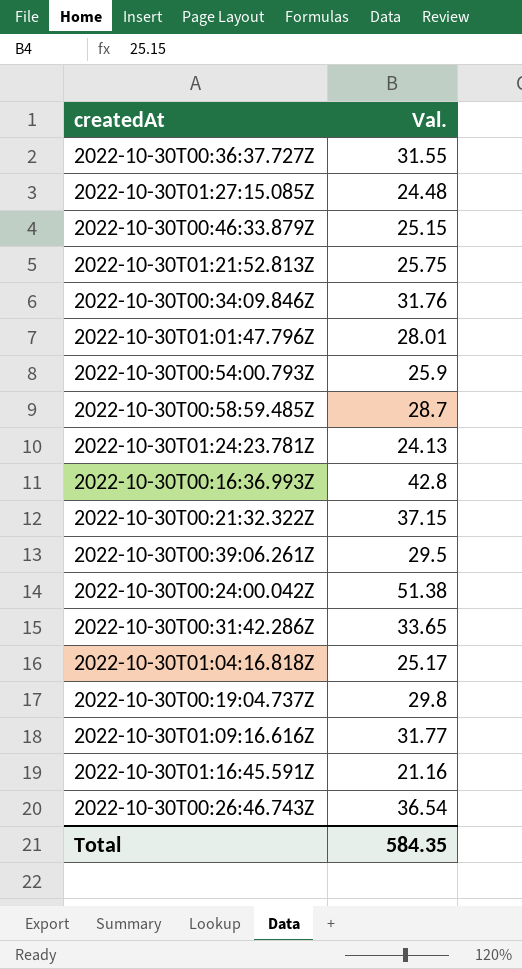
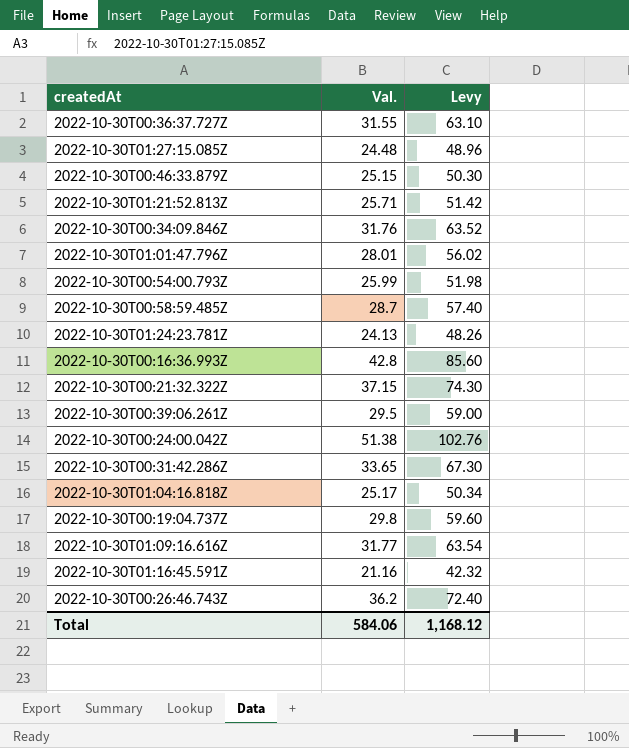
column Levy | formula: none -> [Val.] * 2
2022-10-30T01:21:52.813Z | Val.: 25.75 -> 25.71
2022-10-30T00:54:00.793Z | Val.: 25.9 -> 25.99
2022-10-30T00:26:46.743Z | Val.: 36.54 -> 36.2
Total | Val.: 584.35 -> 584.06

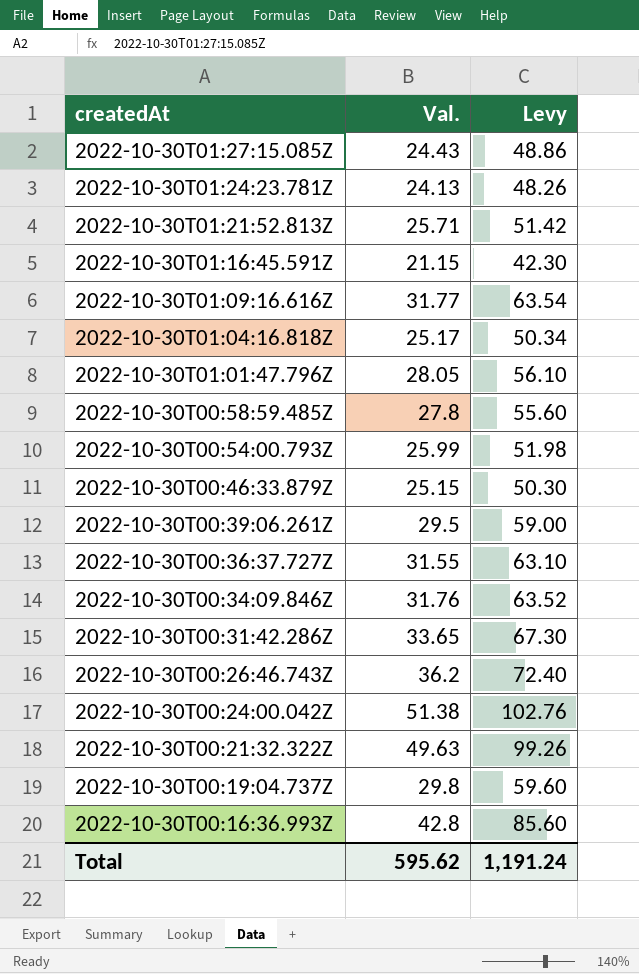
row order: none -> createdAt descending
2022-10-30T01:27:15.085Z | Val.: 24.48 -> 24.43
2022-10-30T01:27:15.085Z | Levy: 48.96 -> 48.86
2022-10-30T01:16:45.591Z | Val.: 21.16 -> 21.15
2022-10-30T01:16:45.591Z | Levy: 42.32 -> 42.30
2022-10-30T01:01:47.796Z | Val.: 28.01 -> 28.05
2022-10-30T01:01:47.796Z | Levy: 56.02 -> 56.10
2022-10-30T00:58:59.485Z | Val.: 28.7 -> 27.8
2022-10-30T00:58:59.485Z | Levy: 57.40 -> 55.60
2022-10-30T00:21:32.322Z | Val.: 37.15 -> 49.63
2022-10-30T00:21:32.322Z | Levy: 74.30 -> 99.26
Total | Val.: 584.06 -> 595.62
Total | Levy: 1,168.12 -> 1,191.24

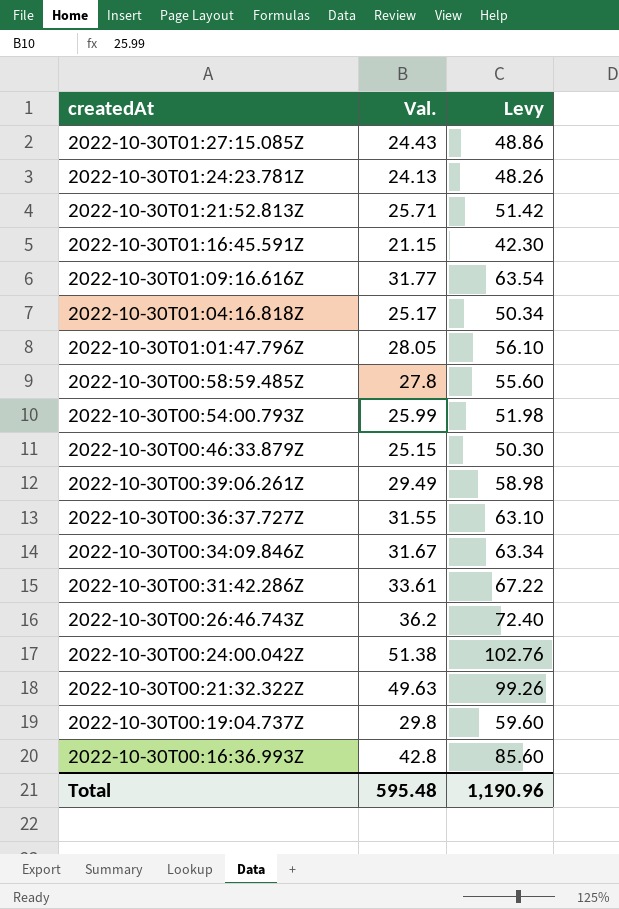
2022-10-30T00:39:06.261Z | Val.: 29.5 -> 29.49
2022-10-30T00:39:06.261Z | Levy: 59.00 -> 58.98
2022-10-30T00:34:09.846Z | Val.: 31.76 -> 31.67
2022-10-30T00:34:09.846Z | Levy: 63.52 -> 63.34
2022-10-30T00:31:42.286Z | Val.: 33.65 -> 33.61
2022-10-30T00:31:42.286Z | Levy: 67.30 -> 67.22
Total | Val.: 595.62 -> 595.48
Total | Levy: 1,191.24 -> 1,190.96

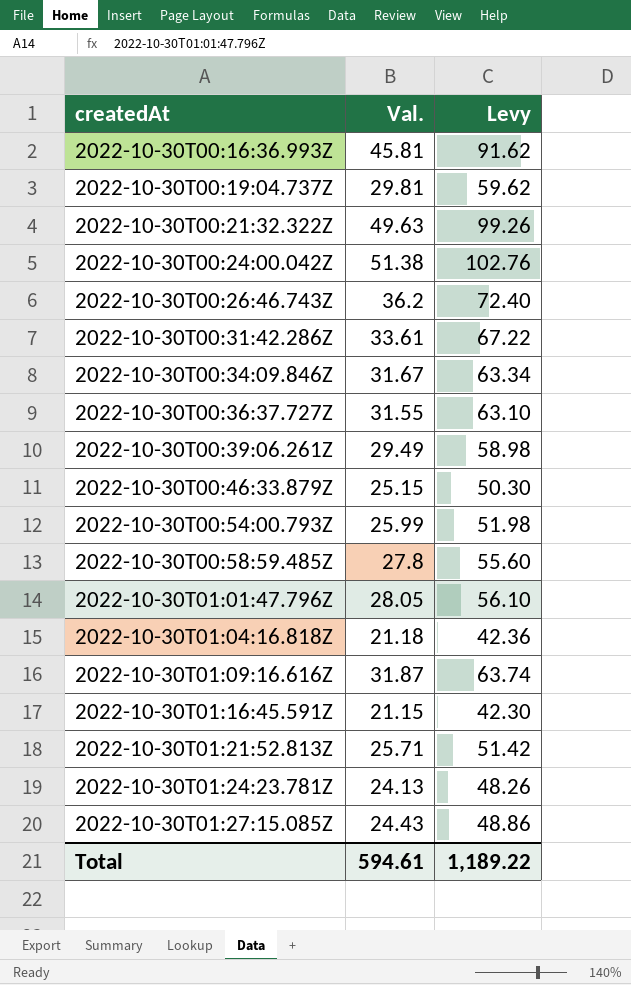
row order: createdAt descending -> createdAt ascending
2022-10-30T00:16:36.993Z | Val.: 42.8 -> 45.81
2022-10-30T00:16:36.993Z | Levy: 85.60 -> 91.62
2022-10-30T00:19:04.737Z | Val.: 29.8 -> 29.81
2022-10-30T00:19:04.737Z | Levy: 59.60 -> 59.62
2022-10-30T01:04:16.818Z | Val.: 25.17 -> 21.18
2022-10-30T01:04:16.818Z | Levy: 50.34 -> 42.36
2022-10-30T01:09:16.616Z | Val.: 31.77 -> 31.87
2022-10-30T01:09:16.616Z | Levy: 63.54 -> 63.74
Total | Val.: 595.48 -> 594.61
Total | Levy: 1,190.96 -> 1,189.22

